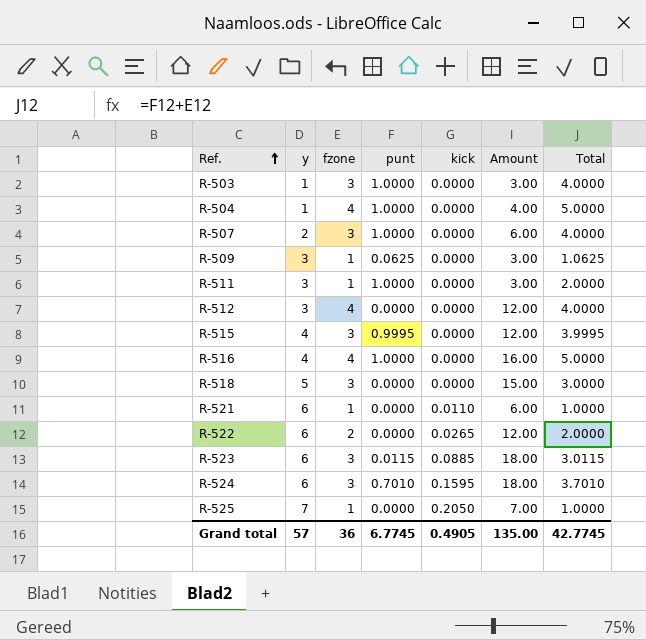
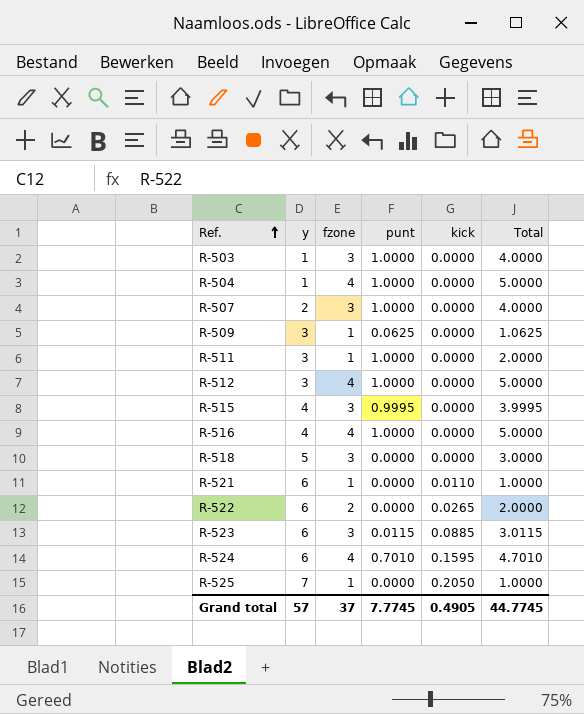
column Amount | formula: [y] * [fzone] -> none
R-512 | punt: 0.0000 -> 1.0000
R-512 | Total: 4.0000 -> 5.0000
R-524 | fzone: 3 -> 4
R-524 | Total: 3.7010 -> 4.7010
Grand total | fzone: 36 -> 37
Grand total | punt: 6.7745 -> 7.7745
Grand total | Total: 42.7745 -> 44.7745

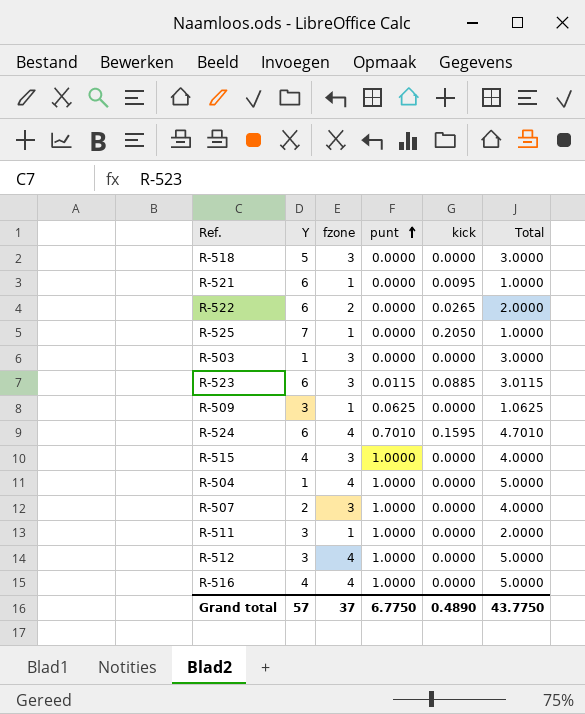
row order: Ref. ascending -> punt ascending
column name: y -> Y
R-521 | kick: 0.0110 -> 0.0095
R-503 | punt: 1.0000 -> 0.0000
R-503 | Total: 4.0000 -> 3.0000
R-515 | punt: 0.9995 -> 1.0000
R-515 | Total: 3.9995 -> 4.0000
Grand total | punt: 7.7745 -> 6.7750
Grand total | kick: 0.4905 -> 0.4890
Grand total | Total: 44.7745 -> 43.7750

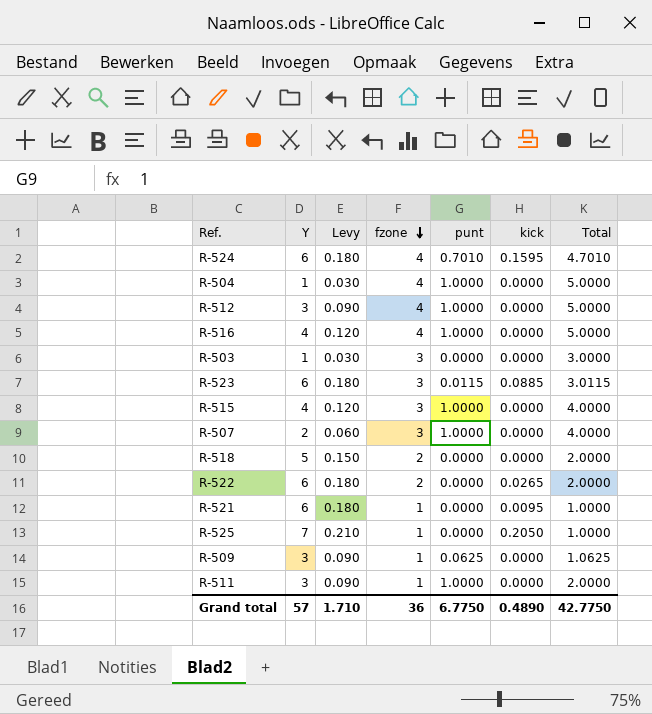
row order: punt ascending -> fzone descending
column Levy | formula: none -> [Y] * 0.03
R-518 | fzone: 3 -> 2
R-518 | Total: 3.0000 -> 2.0000
Grand total | fzone: 37 -> 36
Grand total | Total: 43.7750 -> 42.7750

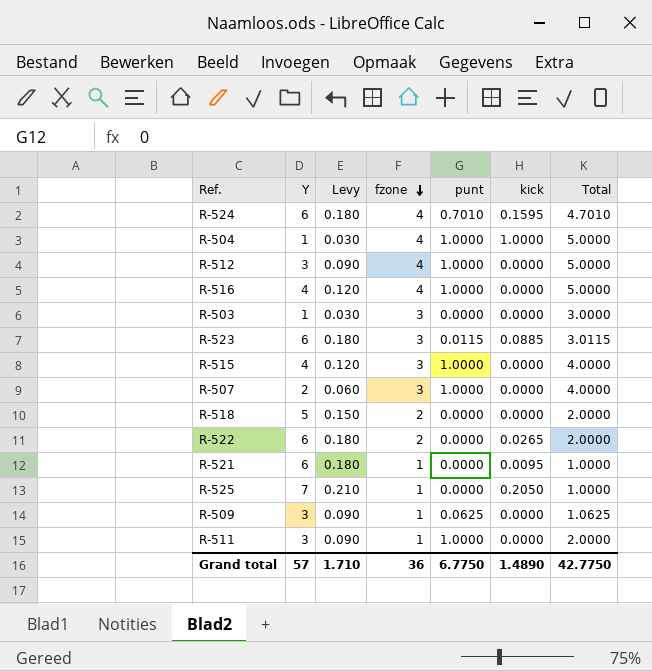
R-504 | kick: 0.0000 -> 1.0000
Grand total | kick: 0.4890 -> 1.4890

